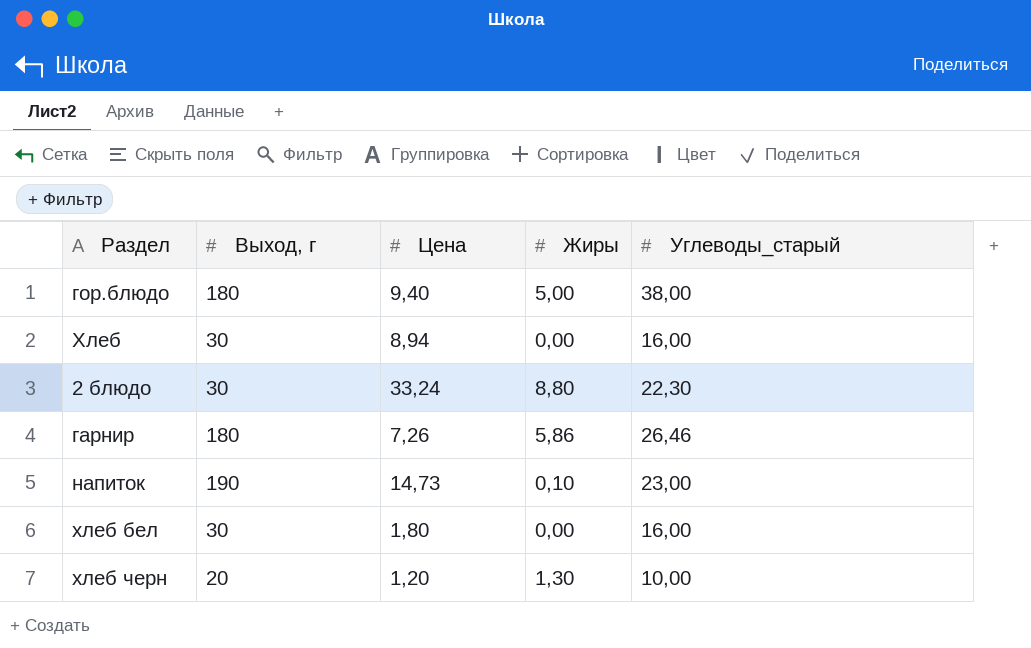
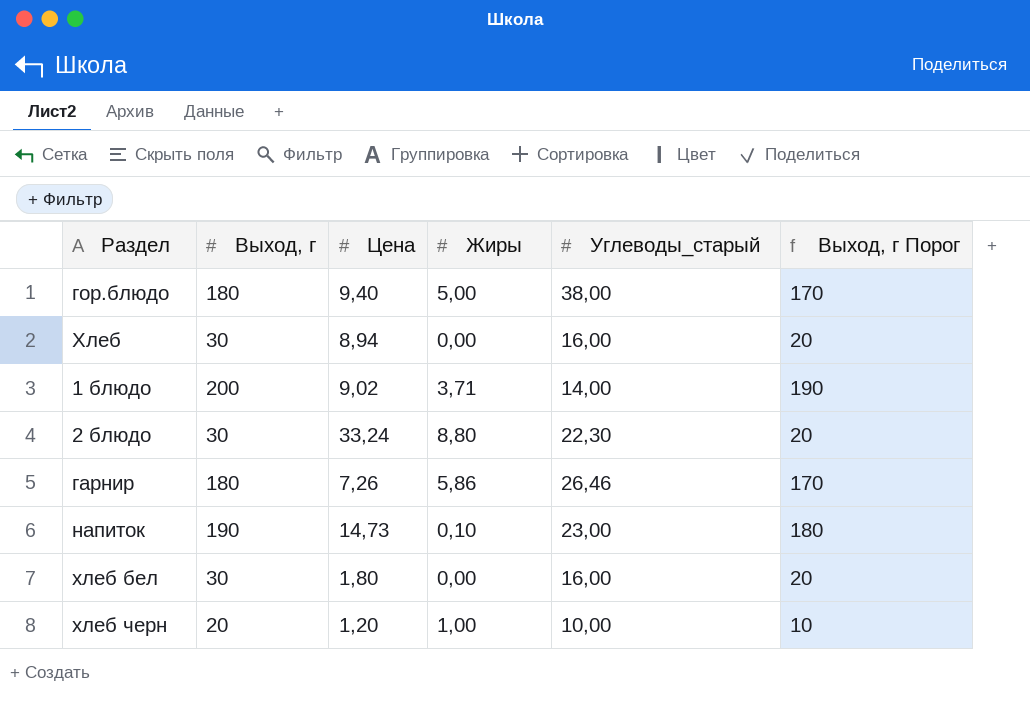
column Выход, г Порог | formula: none -> [Выход, г] - 10
row 1 блюдо: none -> 200 | 9,02 | 3,71 | 14,00 | 190
хлеб черн | Жиры: 1,30 -> 1,00

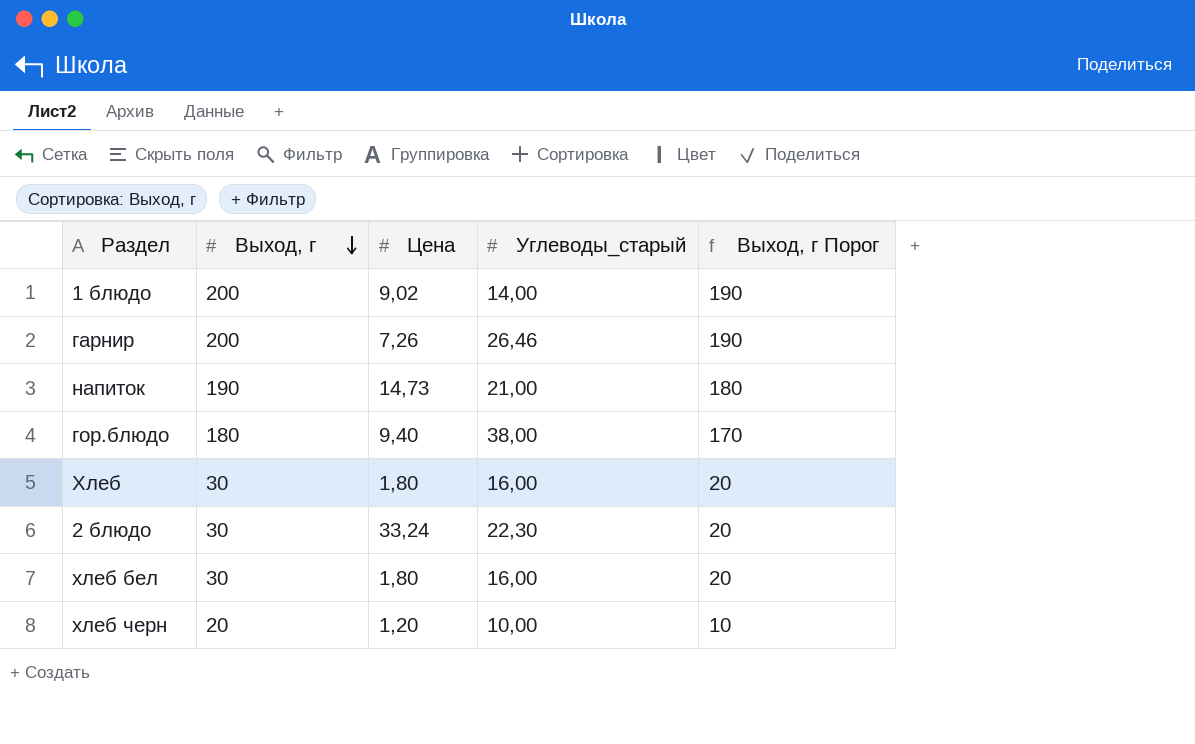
row order: none -> Выход, г descending
column Жиры | position: 4 -> none
гарнир | Выход, г: 180 -> 200
гарнир | Выход, г Порог: 170 -> 190
напиток | Углеводы_старый: 23,00 -> 21,00
Хлеб | Цена: 8,94 -> 1,80

